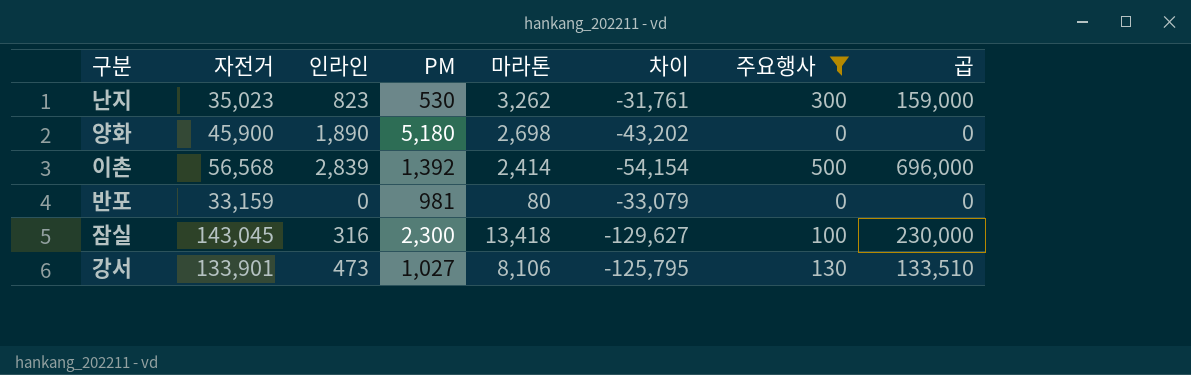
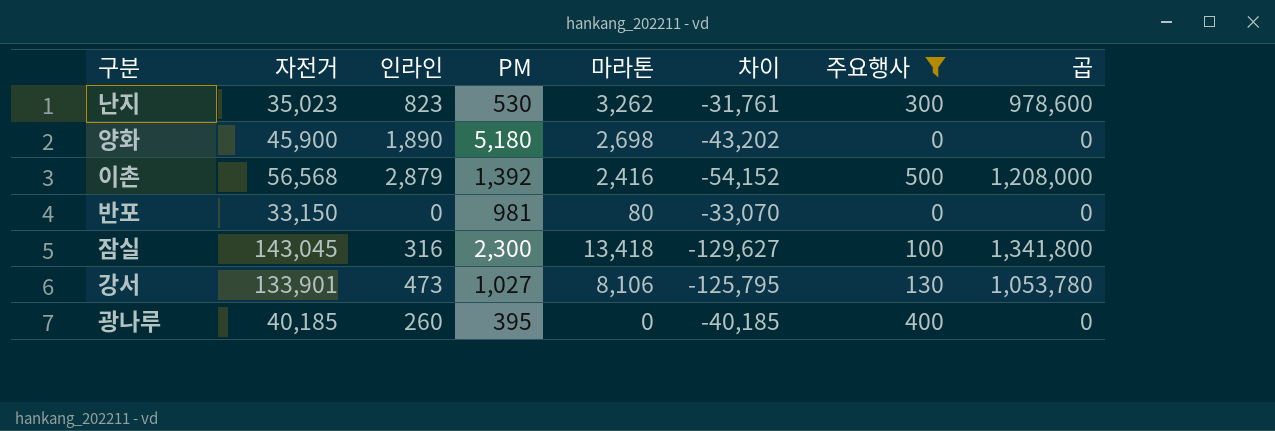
column 곱 | formula: [PM] * [주요행사] -> [마라톤] * [주요행사]
이촌 | 인라인: 2,839 -> 2,879
이촌 | 마라톤: 2,414 -> 2,416
이촌 | 차이: -54,154 -> -54,152
반포 | 자전거: 33,159 -> 33,150
반포 | 차이: -33,079 -> -33,070
row 광나루: none -> 40,185 | 260 | 395 | 0 | -40,185 | 400 | 0

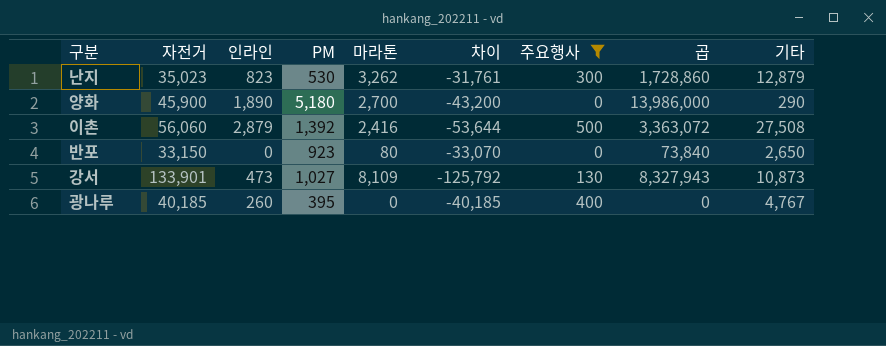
column 곱 | formula: [마라톤] * [주요행사] -> [PM] * [마라톤]
column 기타 | position: none -> 9
row 잠실: 143,045 | 316 | 2,300 | 13,418 | -129,627 | 100 | 1,341,800 -> none
양화 | 마라톤: 2,698 -> 2,700
양화 | 차이: -43,202 -> -43,200
이촌 | 자전거: 56,568 -> 56,060
이촌 | 차이: -54,152 -> -53,644
반포 | PM: 981 -> 923
강서 | 마라톤: 8,106 -> 8,109
강서 | 차이: -125,795 -> -125,792

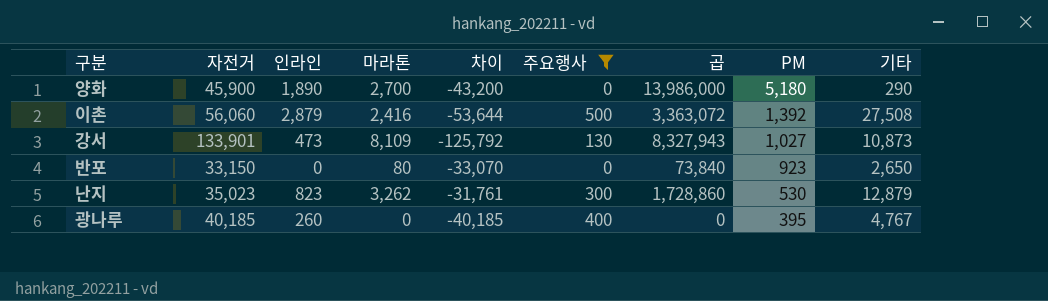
row order: none -> PM descending
column PM | position: 4 -> 8

